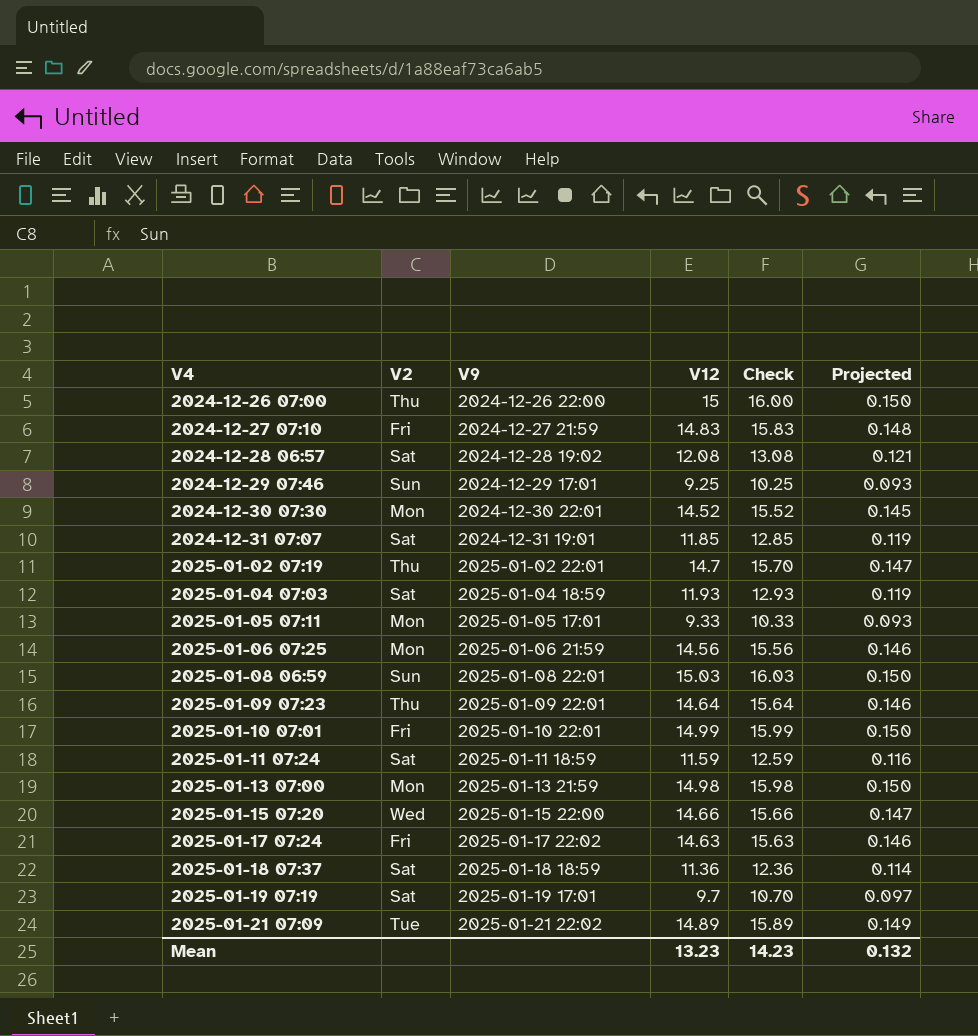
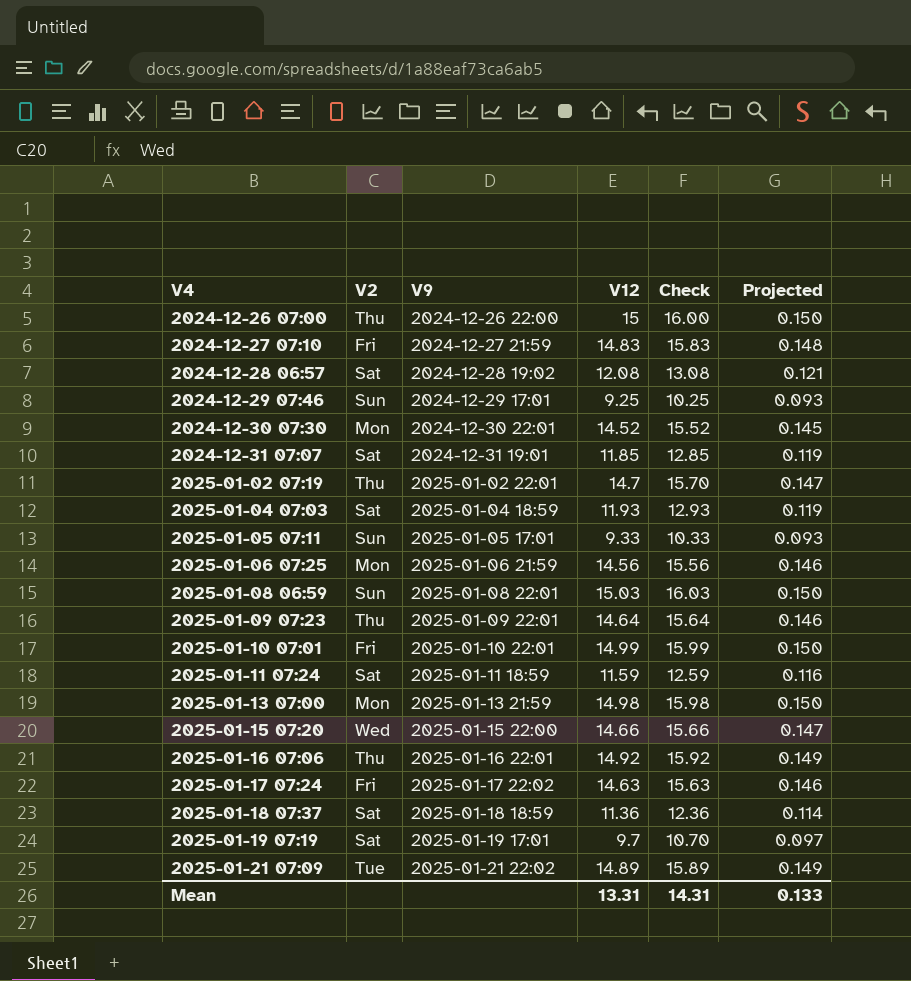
2025-01-05 07:11 | V2: Mon -> Sun
row 2025-01-16 07:06: none -> Thu | 2025-01-16 22:01 | 14.92 | 15.92 | 0.149
Mean | V12: 13.23 -> 13.31
Mean | Check: 14.23 -> 14.31
Mean | Projected: 0.132 -> 0.133

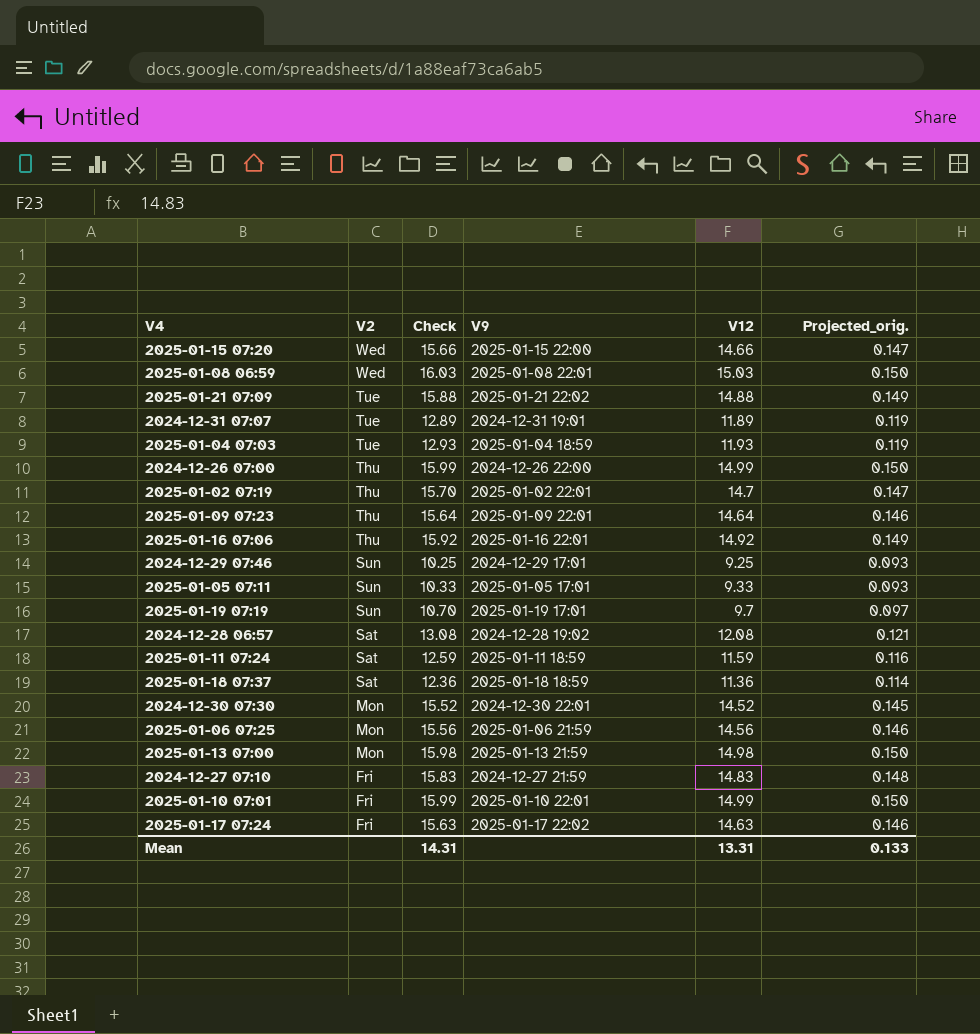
row order: V4 ascending -> V2 descending
column Check | position: 5 -> 3
column name: Projected -> Projected_orig.
2025-01-08 06:59 | V2: Sun -> Wed
2025-01-21 07:09 | Check: 15.89 -> 15.88
2025-01-21 07:09 | V12: 14.89 -> 14.88
2024-12-31 07:07 | V2: Sat -> Tue
2024-12-31 07:07 | Check: 12.85 -> 12.89
2024-12-31 07:07 | V12: 11.85 -> 11.89
2025-01-04 07:03 | V2: Sat -> Tue
2024-12-26 07:00 | Check: 16.00 -> 15.99
2024-12-26 07:00 | V12: 15 -> 14.99
2025-01-19 07:19 | V2: Sat -> Sun

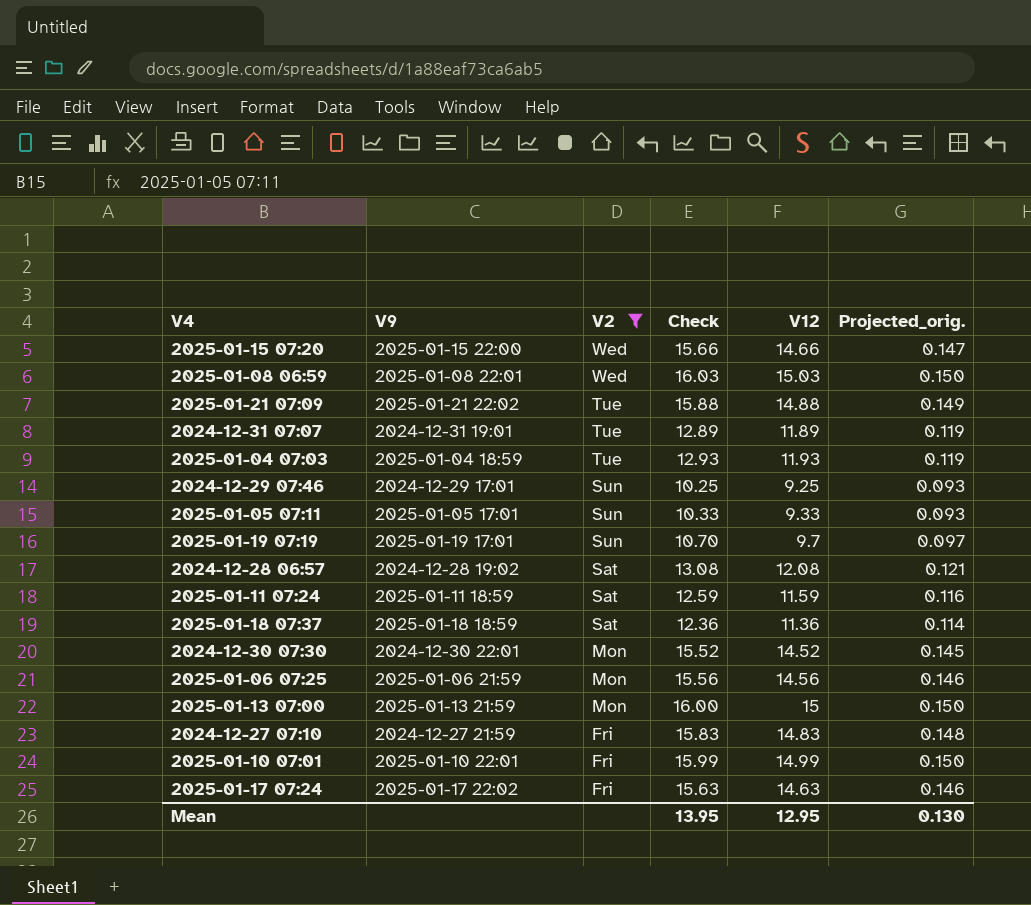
filter: none -> V2 != Thu
column V9 | position: 4 -> 2
2025-01-13 07:00 | Check: 15.98 -> 16.00
2025-01-13 07:00 | V12: 14.98 -> 15
Mean | Check: 14.31 -> 13.95
Mean | V12: 13.31 -> 12.95
Mean | Projected_orig.: 0.133 -> 0.130

